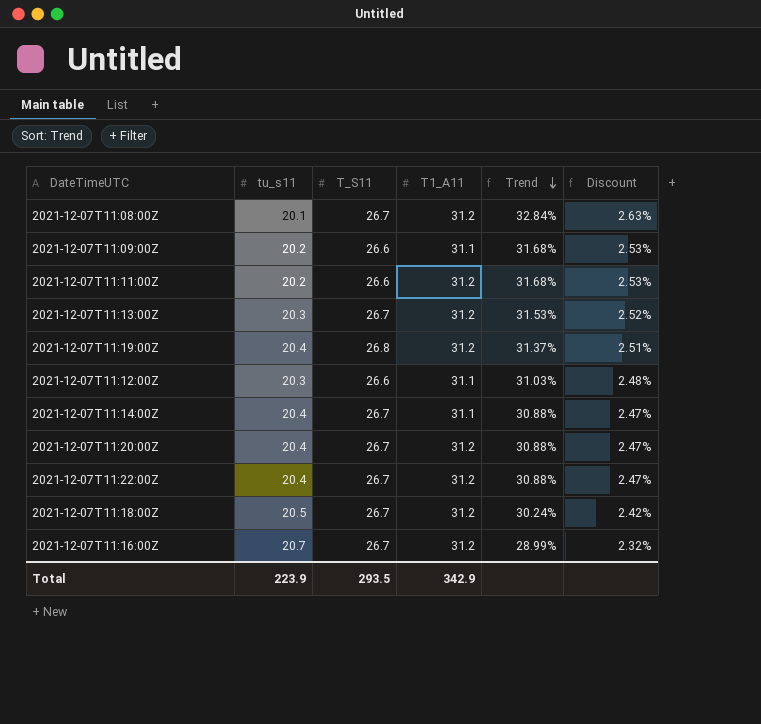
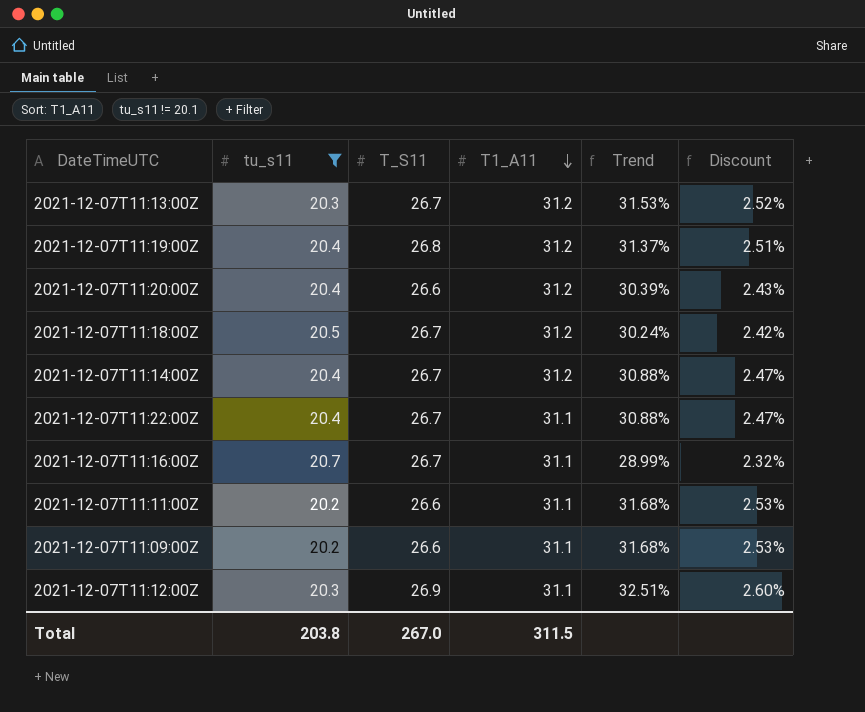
filter: none -> tu_s11 != 20.1
row order: Trend descending -> T1_A11 descending
2021-12-07T11:20:00Z | T_S11: 26.7 -> 26.6
2021-12-07T11:20:00Z | Trend: 30.88% -> 30.39%
2021-12-07T11:20:00Z | Discount: 2.47% -> 2.43%
2021-12-07T11:14:00Z | T1_A11: 31.1 -> 31.2
2021-12-07T11:22:00Z | T1_A11: 31.2 -> 31.1
2021-12-07T11:16:00Z | T1_A11: 31.2 -> 31.1
2021-12-07T11:11:00Z | T1_A11: 31.2 -> 31.1
2021-12-07T11:12:00Z | T_S11: 26.6 -> 26.9
2021-12-07T11:12:00Z | Trend: 31.03% -> 32.51%
2021-12-07T11:12:00Z | Discount: 2.48% -> 2.60%
Total | tu_s11: 223.9 -> 203.8
Total | T_S11: 293.5 -> 267.0
Total | T1_A11: 342.9 -> 311.5

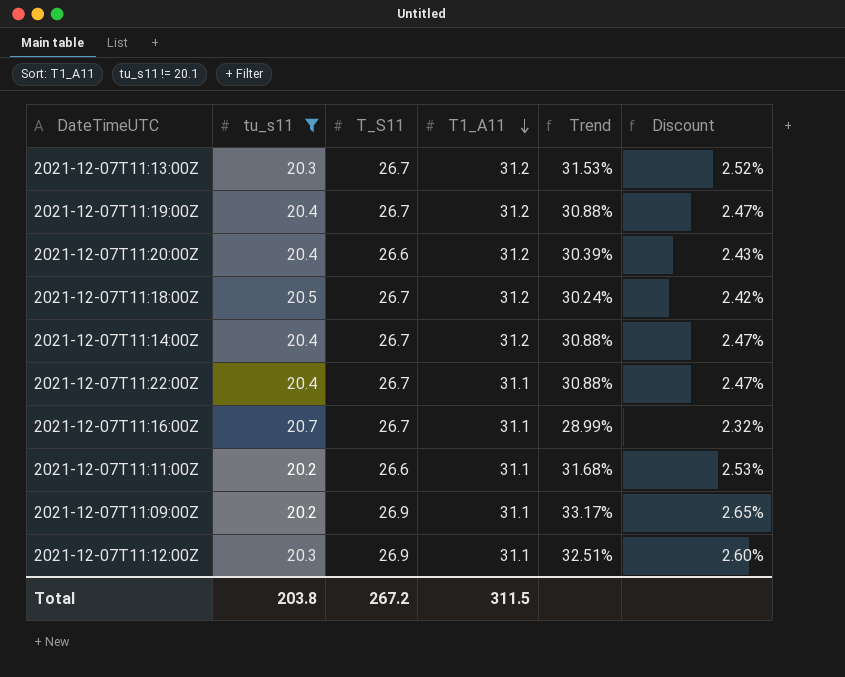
2021-12-07T11:19:00Z | T_S11: 26.8 -> 26.7
2021-12-07T11:19:00Z | Trend: 31.37% -> 30.88%
2021-12-07T11:19:00Z | Discount: 2.51% -> 2.47%
2021-12-07T11:09:00Z | T_S11: 26.6 -> 26.9
2021-12-07T11:09:00Z | Trend: 31.68% -> 33.17%
2021-12-07T11:09:00Z | Discount: 2.53% -> 2.65%
Total | T_S11: 267.0 -> 267.2

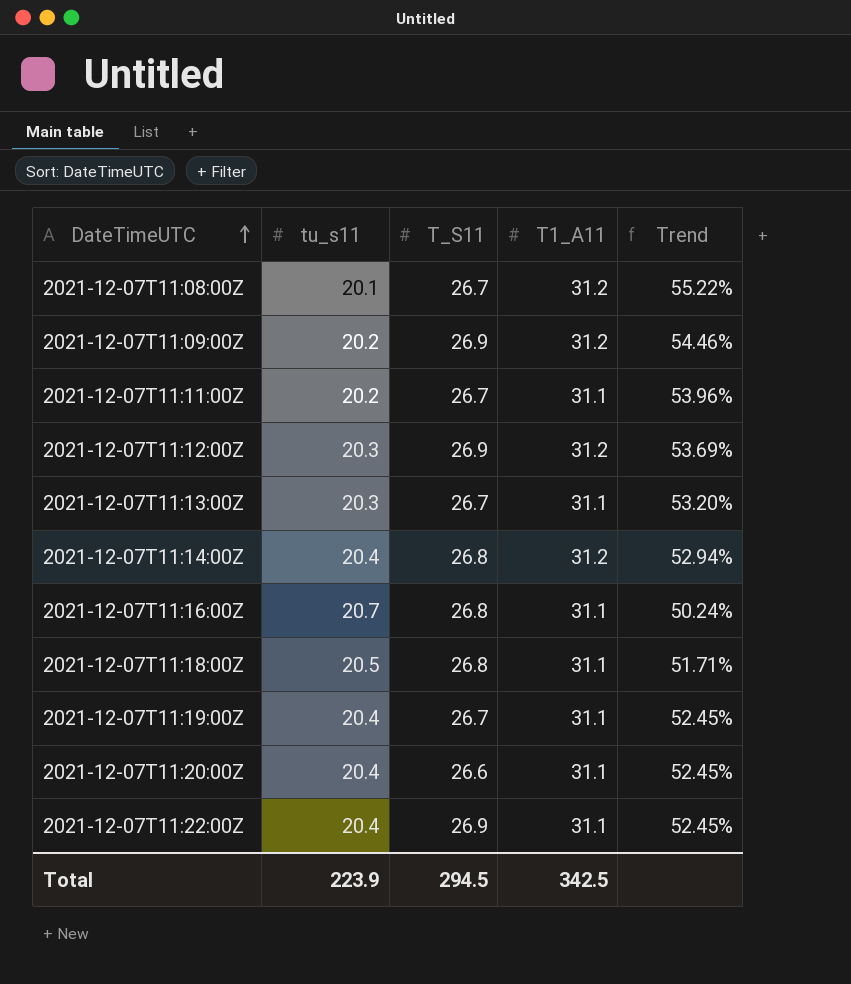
filter: tu_s11 != 20.1 -> none
row order: T1_A11 descending -> DateTimeUTC ascending
column Discount | formula: [Trend] * 0.08 -> none
column Trend | formula: ([T_S11] - [tu_s11]) / [tu_s11] -> ([T1_A11] - [tu_s11]) / [tu_s11]
2021-12-07T11:09:00Z | T1_A11: 31.1 -> 31.2
2021-12-07T11:11:00Z | T_S11: 26.6 -> 26.7
2021-12-07T11:12:00Z | T1_A11: 31.1 -> 31.2
2021-12-07T11:13:00Z | T1_A11: 31.2 -> 31.1
2021-12-07T11:14:00Z | T_S11: 26.7 -> 26.8
2021-12-07T11:16:00Z | T_S11: 26.7 -> 26.8
2021-12-07T11:18:00Z | T_S11: 26.7 -> 26.8
2021-12-07T11:18:00Z | T1_A11: 31.2 -> 31.1
2021-12-07T11:19:00Z | T1_A11: 31.2 -> 31.1
2021-12-07T11:20:00Z | T1_A11: 31.2 -> 31.1
2021-12-07T11:22:00Z | T_S11: 26.7 -> 26.9
Total | tu_s11: 203.8 -> 223.9
Total | T_S11: 267.2 -> 294.5
Total | T1_A11: 311.5 -> 342.5

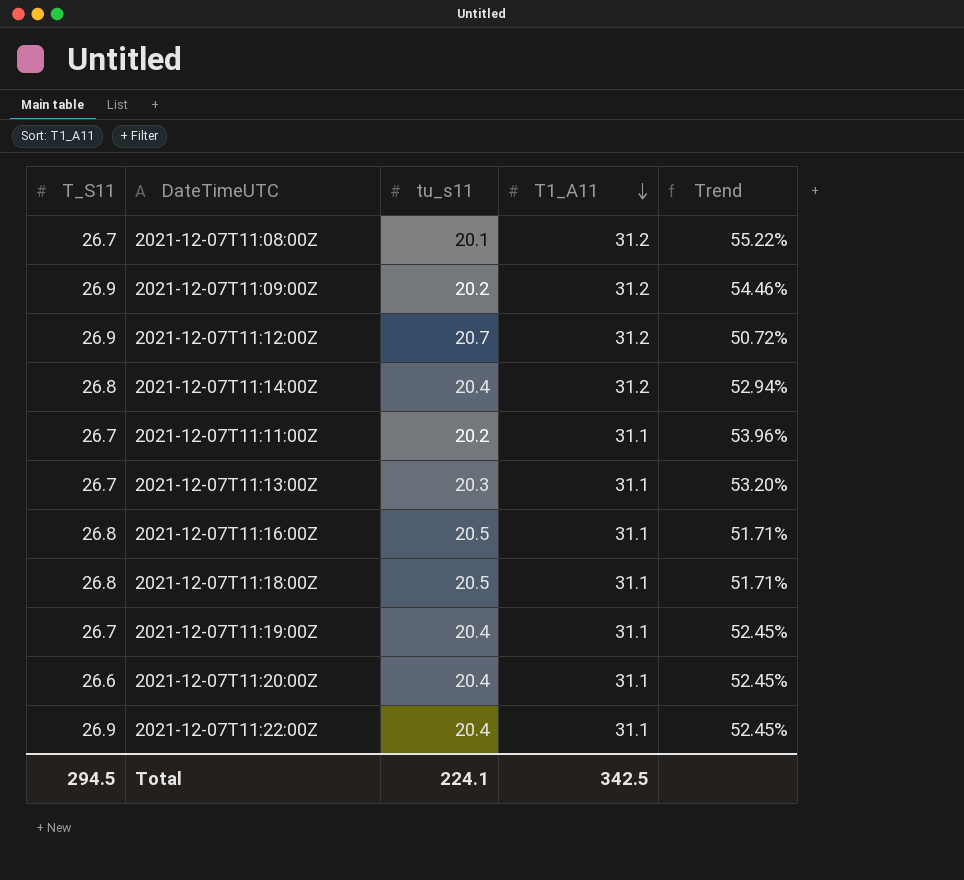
row order: DateTimeUTC ascending -> T1_A11 descending
column T_S11 | position: 3 -> 1
2021-12-07T11:12:00Z | tu_s11: 20.3 -> 20.7
2021-12-07T11:12:00Z | Trend: 53.69% -> 50.72%
2021-12-07T11:16:00Z | tu_s11: 20.7 -> 20.5
2021-12-07T11:16:00Z | Trend: 50.24% -> 51.71%
Total | tu_s11: 223.9 -> 224.1

